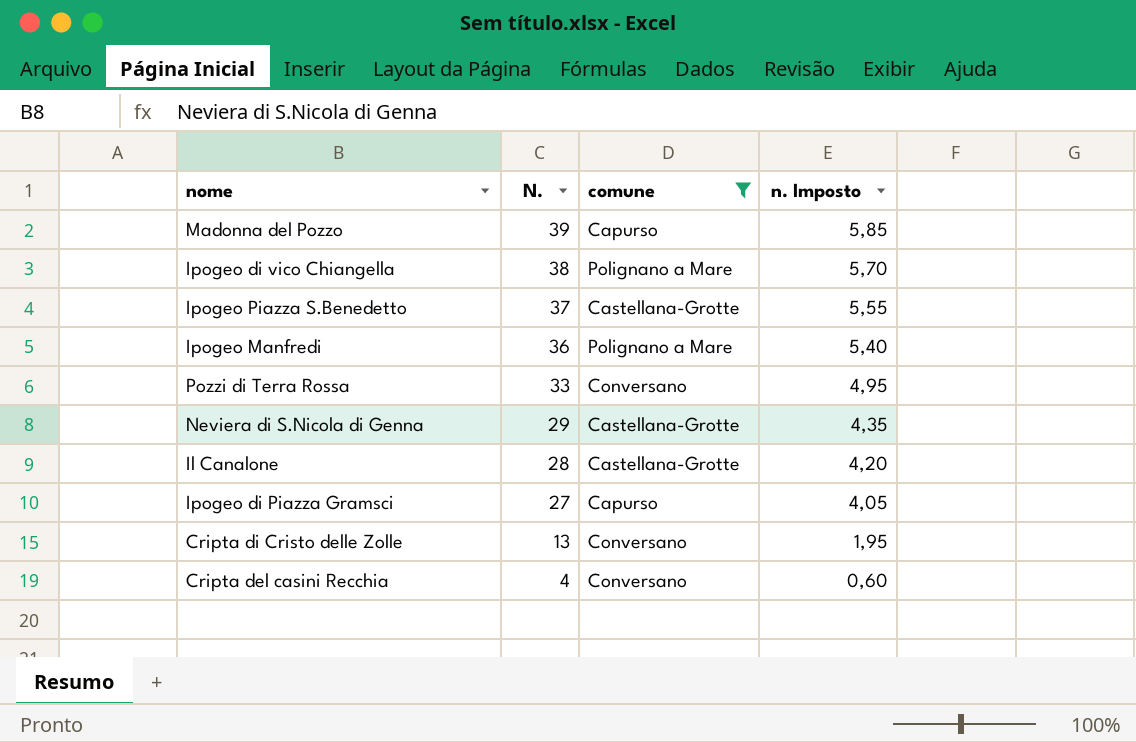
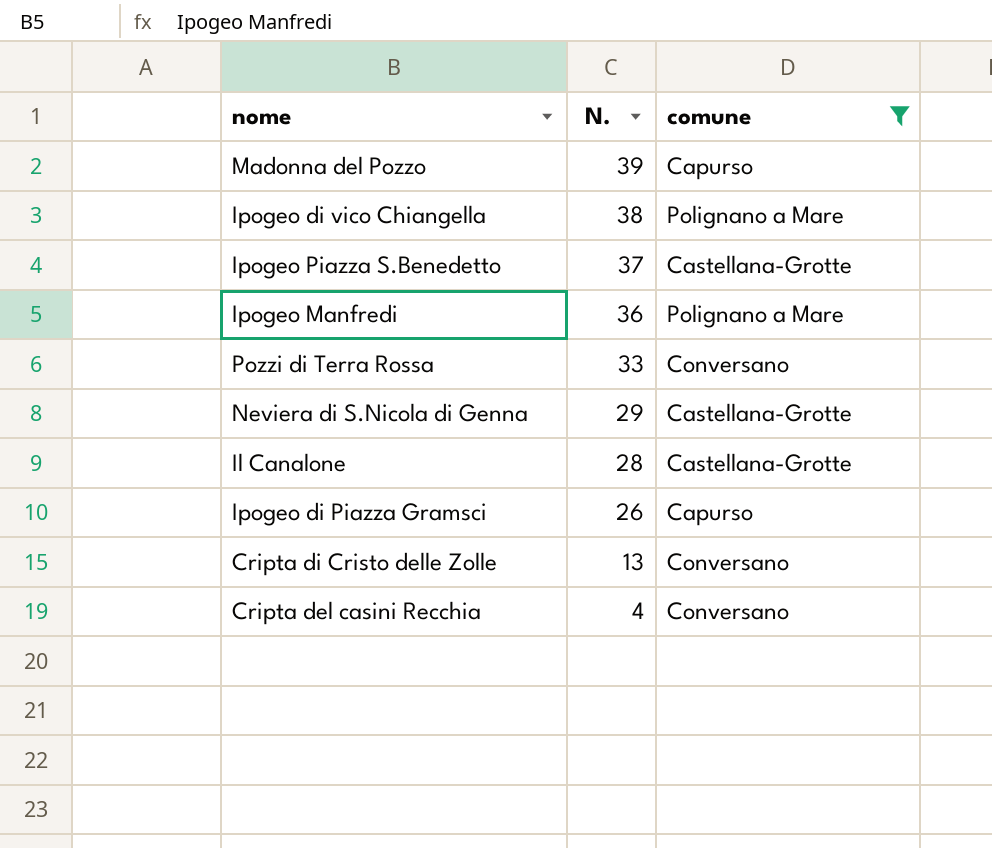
column n. Imposto | formula: [N.] * 0,15 -> none
Ipogeo di Piazza Gramsci | N.: 27 -> 26

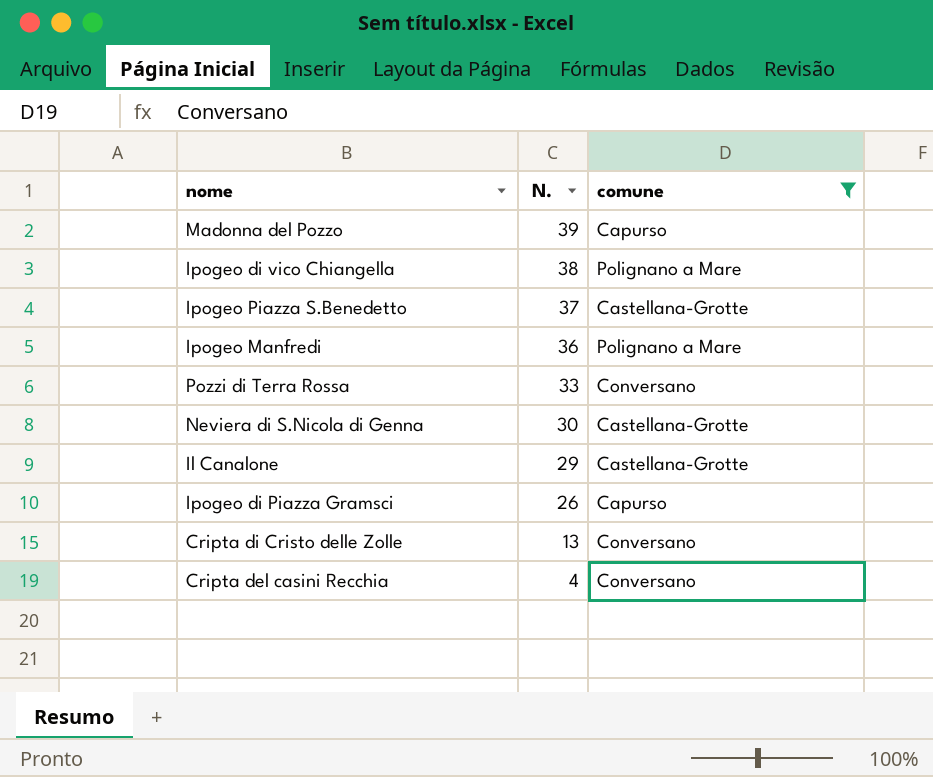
Neviera di S.Nicola di Genna | N.: 29 -> 30
Il Canalone | N.: 28 -> 29

